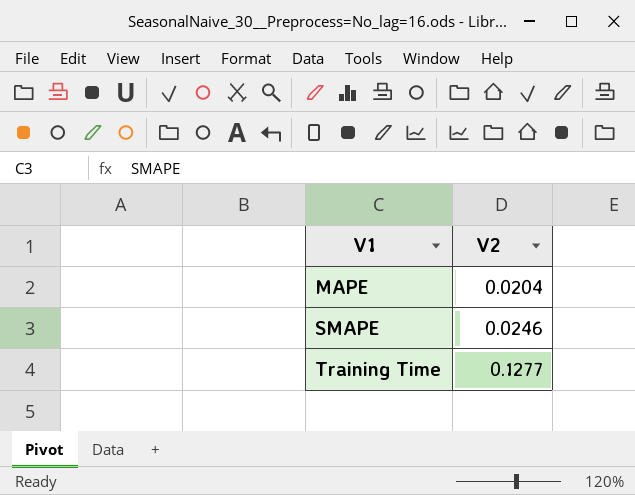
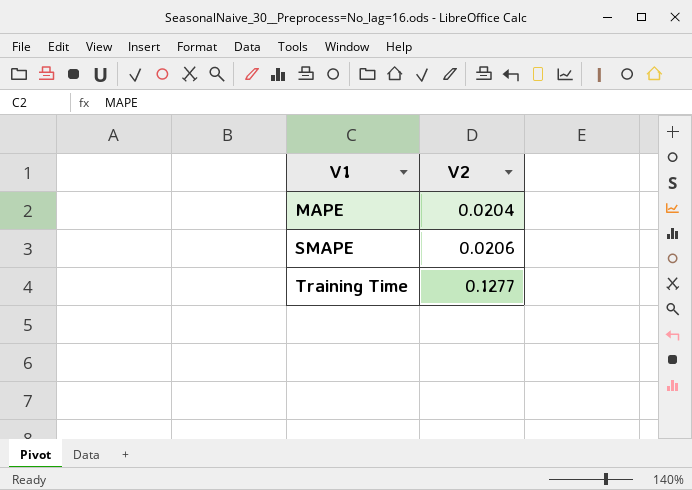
SMAPE | V2: 0.0246 -> 0.0206

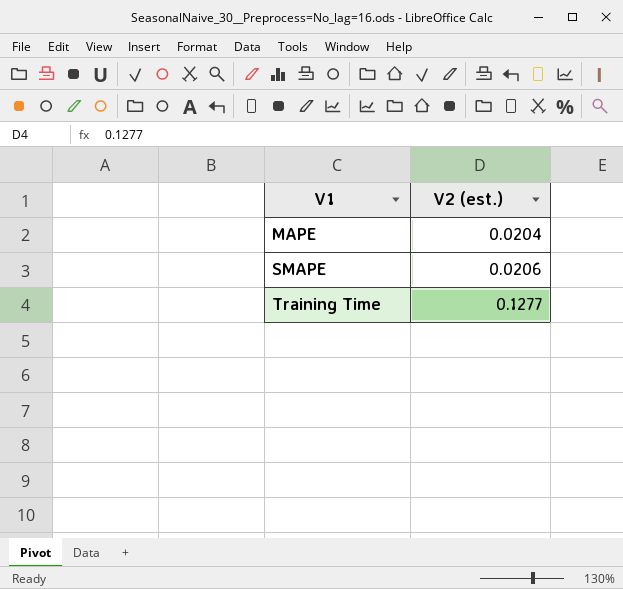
column name: V2 -> V2 (est.)

